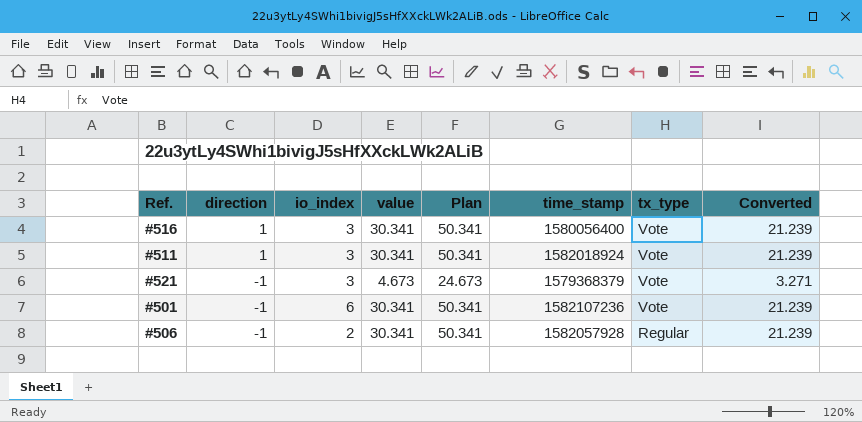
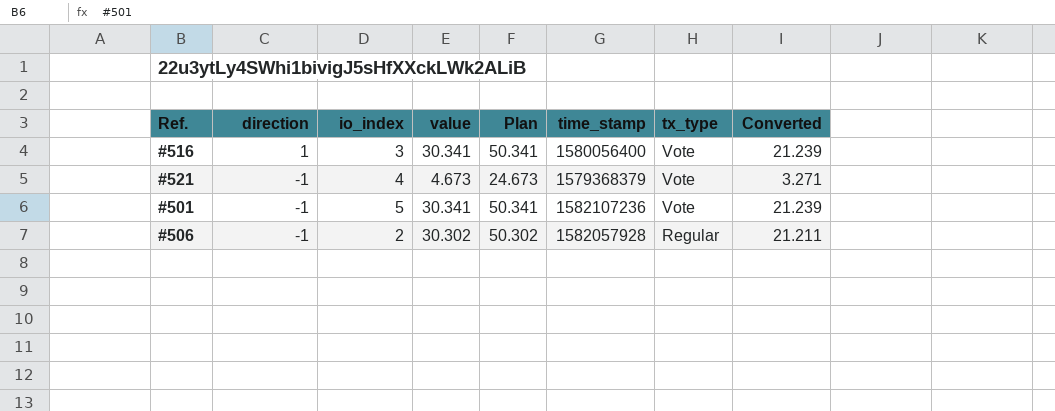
row #511: 1 | 3 | 30.341 | 50.341 | 1582018924 | Vote | 21.239 -> none
#521 | io_index: 3 -> 4
#501 | io_index: 6 -> 5
#506 | value: 30.341 -> 30.302
#506 | Plan: 50.341 -> 50.302
#506 | Converted: 21.239 -> 21.211

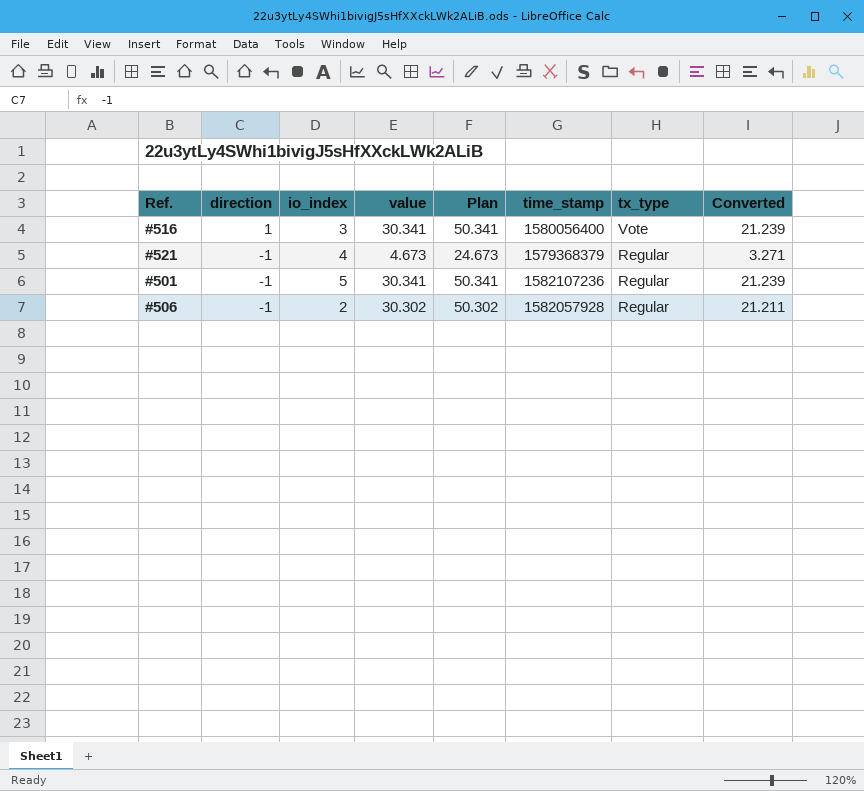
#521 | tx_type: Vote -> Regular
#501 | tx_type: Vote -> Regular

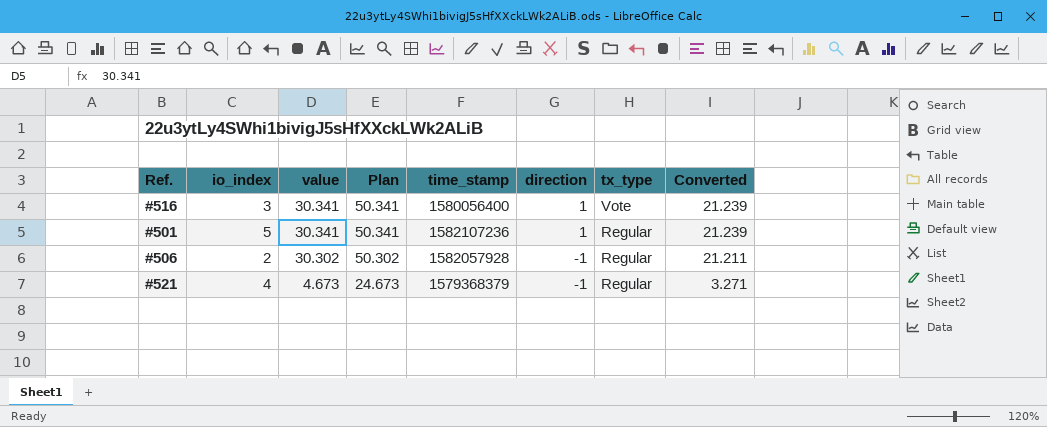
row order: direction descending -> value descending
column direction | position: 2 -> 6
#501 | direction: -1 -> 1

